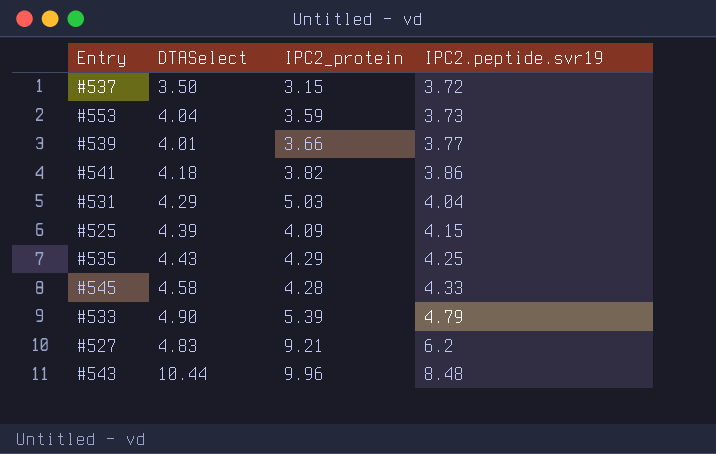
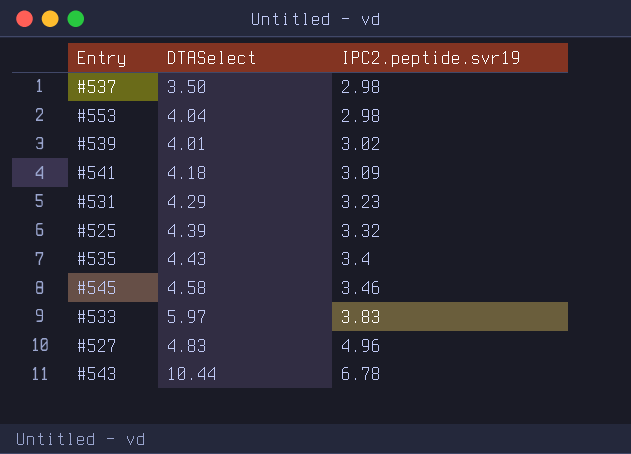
column IPC2_protein | position: 3 -> none
#537 | IPC2.peptide.svr19: 3.72 -> 2.98
#553 | IPC2.peptide.svr19: 3.73 -> 2.98
#539 | IPC2.peptide.svr19: 3.77 -> 3.02
#541 | IPC2.peptide.svr19: 3.86 -> 3.09
#531 | IPC2.peptide.svr19: 4.04 -> 3.23
#525 | IPC2.peptide.svr19: 4.15 -> 3.32
#535 | IPC2.peptide.svr19: 4.25 -> 3.4
#545 | IPC2.peptide.svr19: 4.33 -> 3.46
#533 | DTASelect: 4.90 -> 5.97
#533 | IPC2.peptide.svr19: 4.79 -> 3.83
#527 | IPC2.peptide.svr19: 6.2 -> 4.96
#543 | IPC2.peptide.svr19: 8.48 -> 6.78

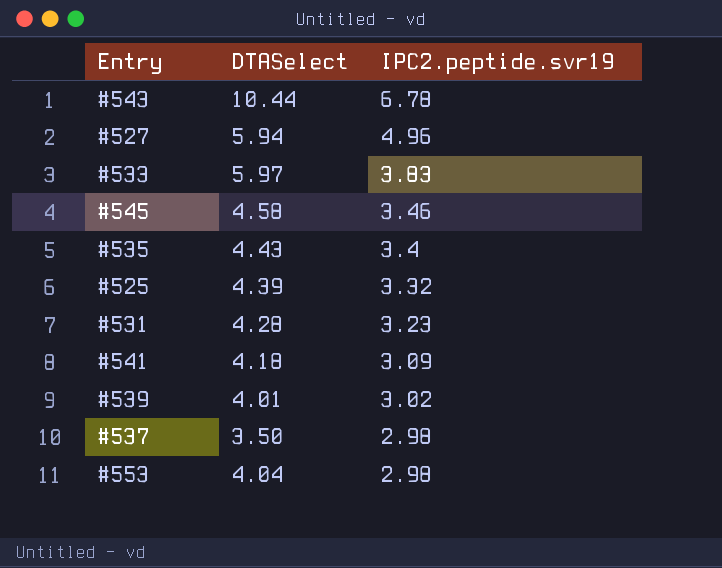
row order: IPC2.peptide.svr19 ascending -> IPC2.peptide.svr19 descending
#527 | DTASelect: 4.83 -> 5.94
#531 | DTASelect: 4.29 -> 4.28

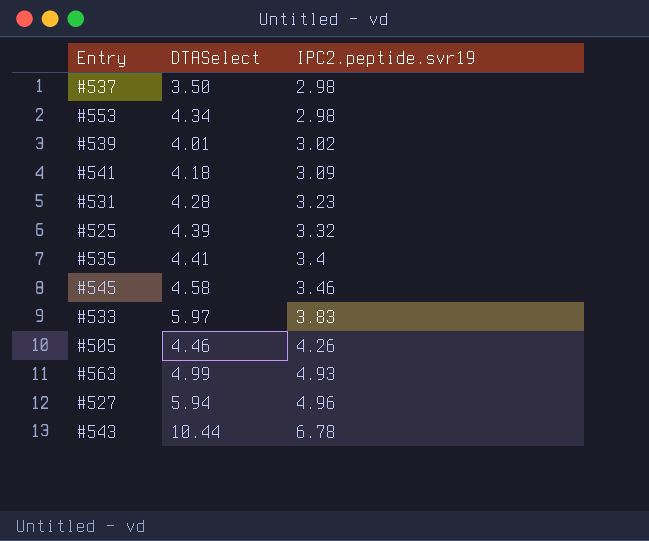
row order: IPC2.peptide.svr19 descending -> IPC2.peptide.svr19 ascending
#553 | DTASelect: 4.04 -> 4.34
#535 | DTASelect: 4.43 -> 4.41
row #505: none -> 4.46 | 4.26
row #563: none -> 4.99 | 4.93

